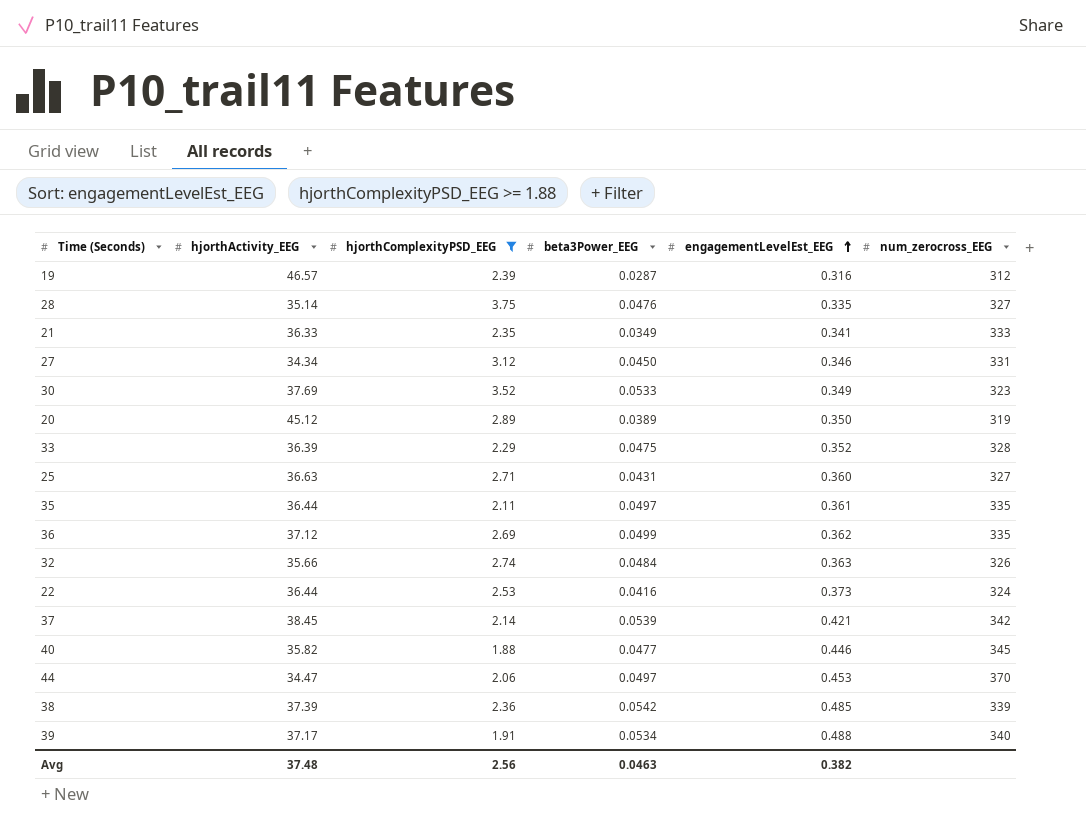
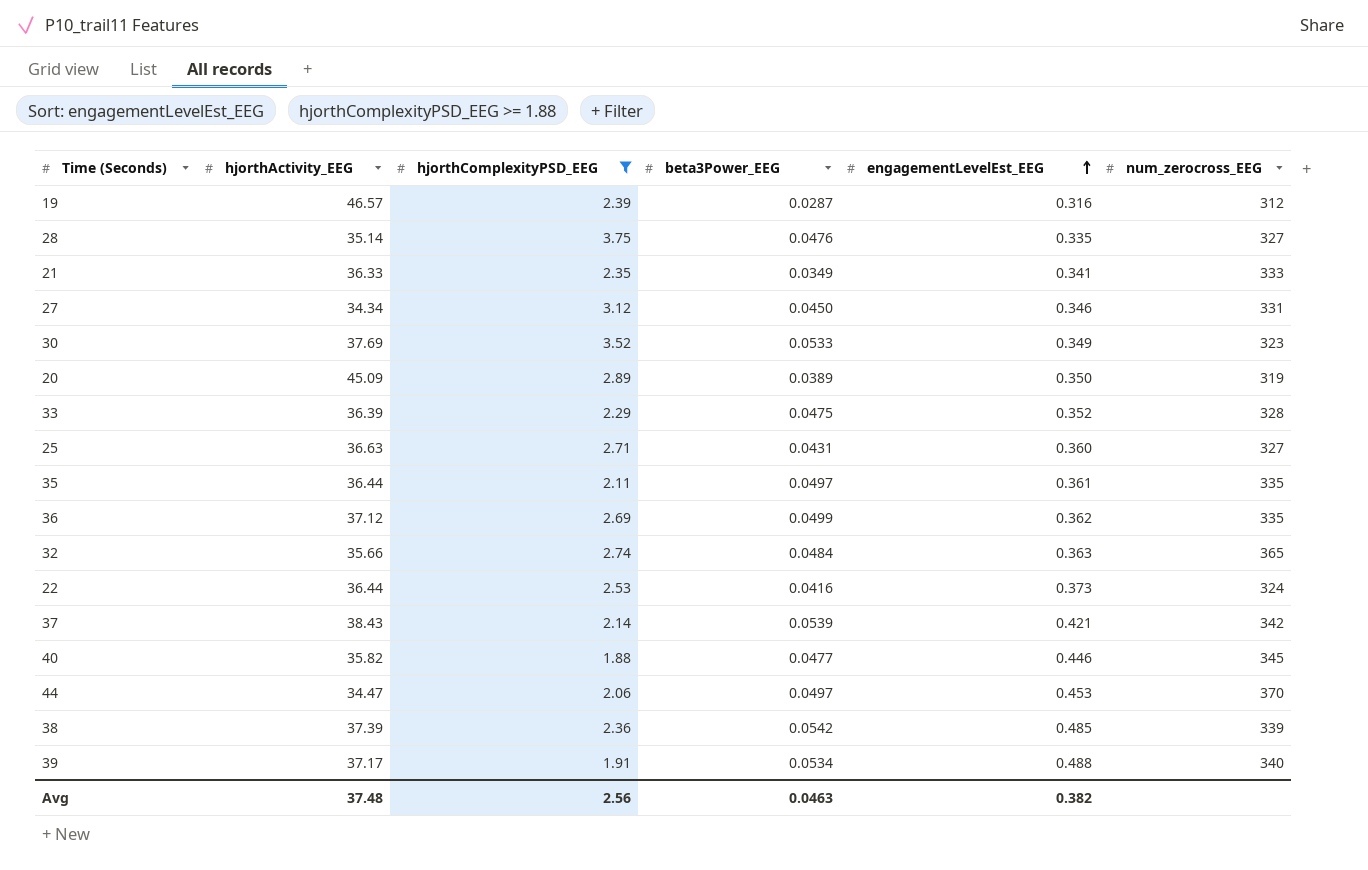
20 | hjorthActivity_EEG: 45.12 -> 45.09
32 | num_zerocross_EEG: 326 -> 365
37 | hjorthActivity_EEG: 38.45 -> 38.43

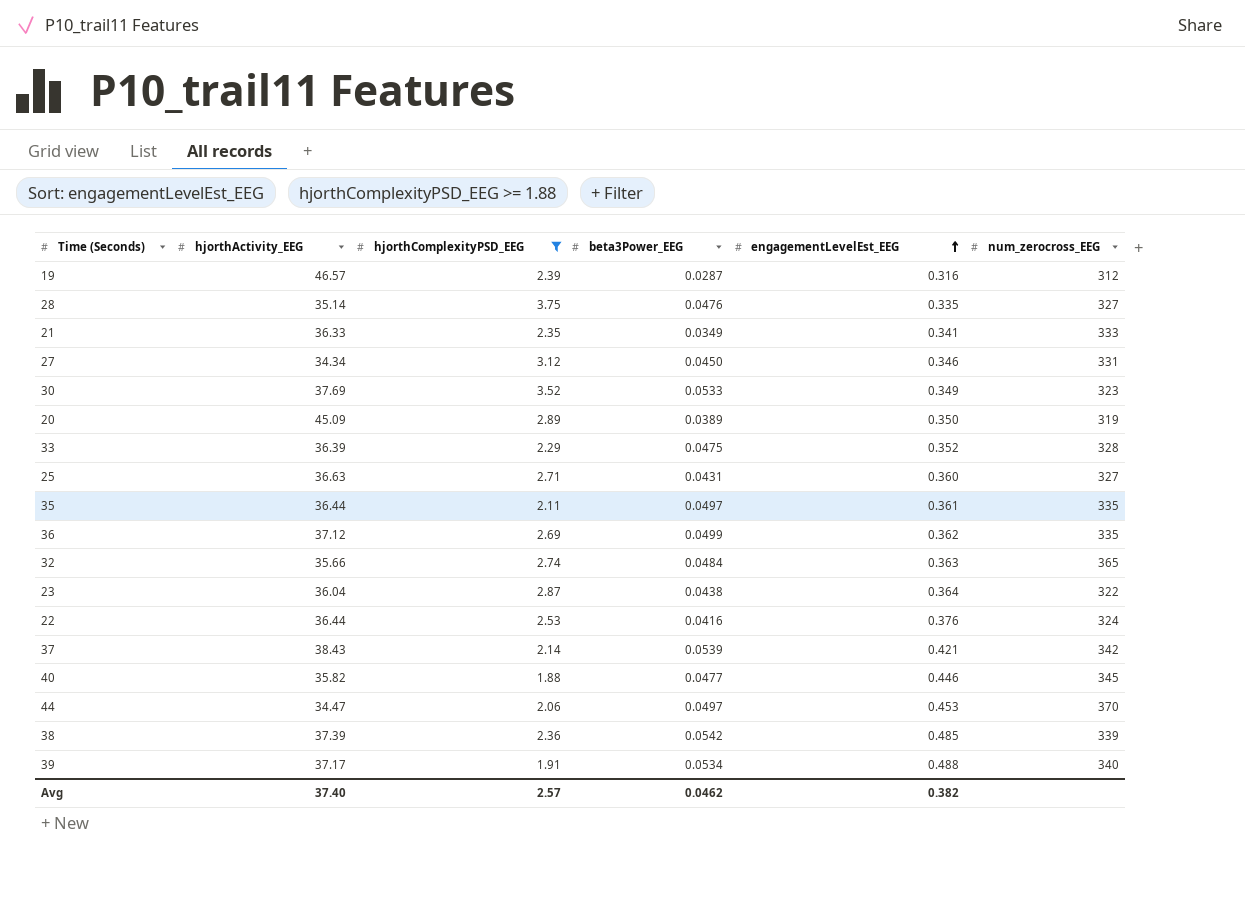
row 23: none -> 36.04 | 2.87 | 0.0438 | 0.364 | 322
22 | engagementLevelEst_EEG: 0.373 -> 0.376
Avg | hjorthActivity_EEG: 37.48 -> 37.40
Avg | hjorthComplexityPSD_EEG: 2.56 -> 2.57
Avg | beta3Power_EEG: 0.0463 -> 0.0462

